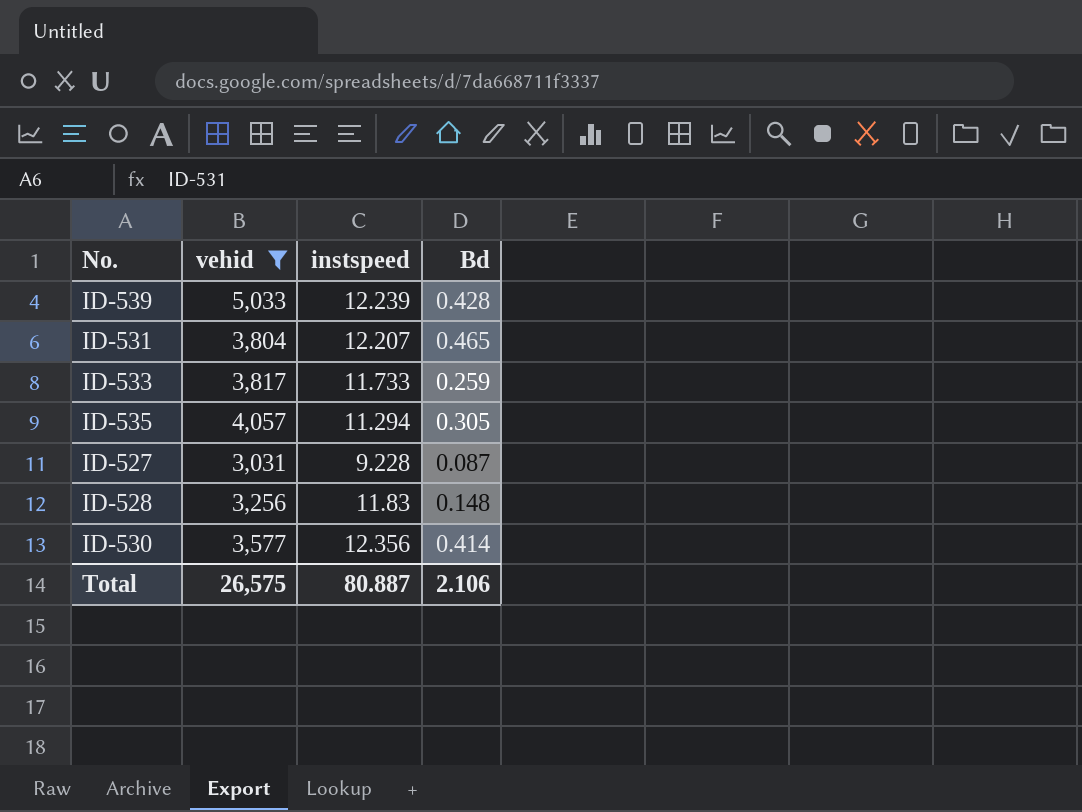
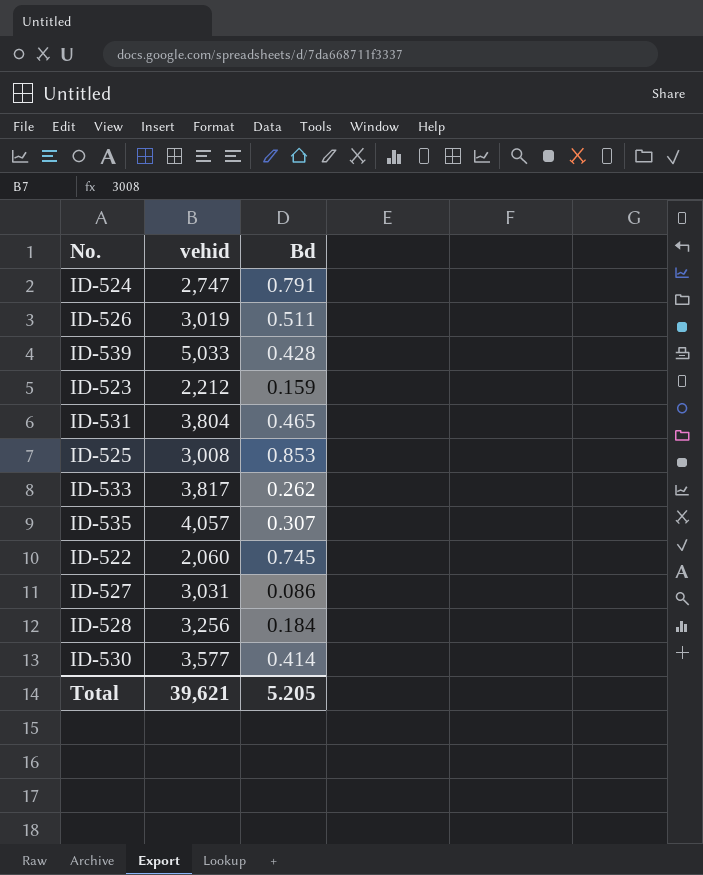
filter: vehid >= 3,031 -> none
column instspeed | position: 3 -> none
ID-533 | Bd: 0.259 -> 0.262
ID-535 | Bd: 0.305 -> 0.307
ID-527 | Bd: 0.087 -> 0.086
ID-528 | Bd: 0.148 -> 0.184
Total | vehid: 26,575 -> 39,621
Total | Bd: 2.106 -> 5.205

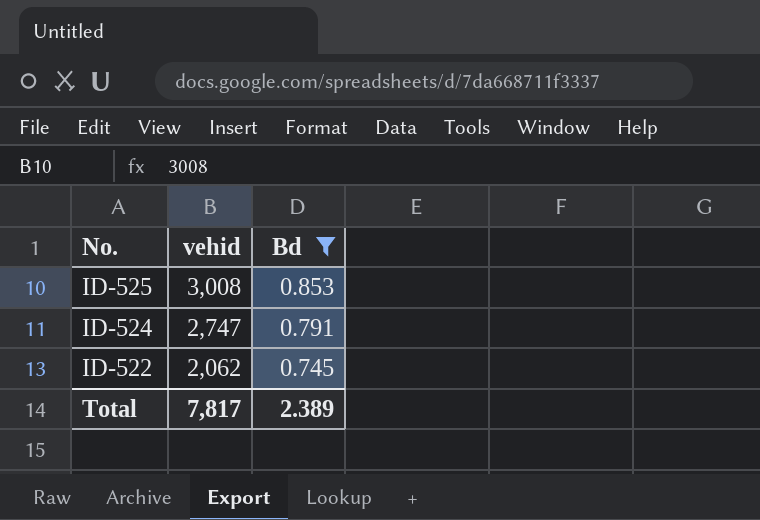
filter: none -> Bd >= 0.745
row order: none -> No. descending
ID-522 | vehid: 2,060 -> 2,062
Total | vehid: 39,621 -> 7,817
Total | Bd: 5.205 -> 2.389

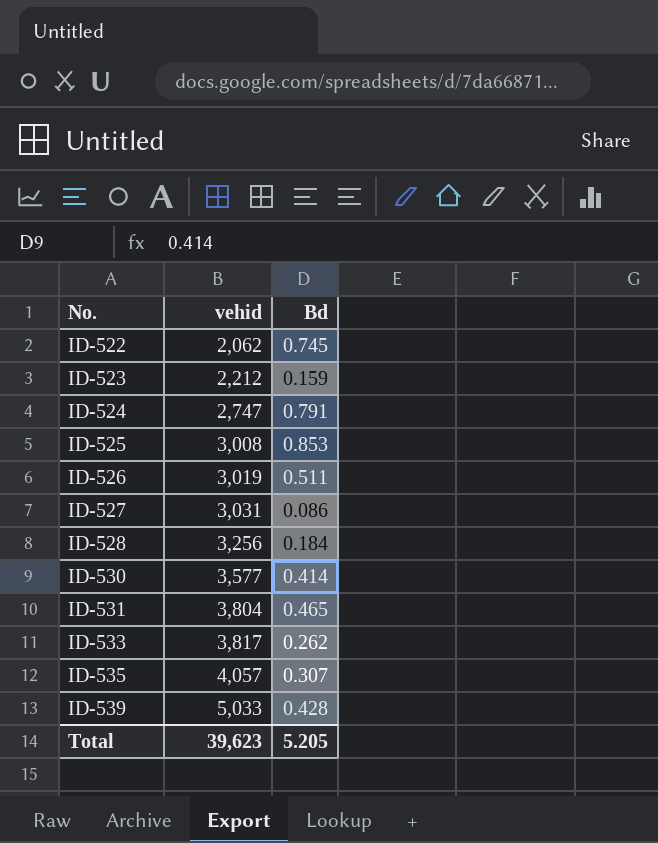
filter: Bd >= 0.745 -> none
row order: No. descending -> No. ascending
Total | vehid: 7,817 -> 39,623
Total | Bd: 2.389 -> 5.205

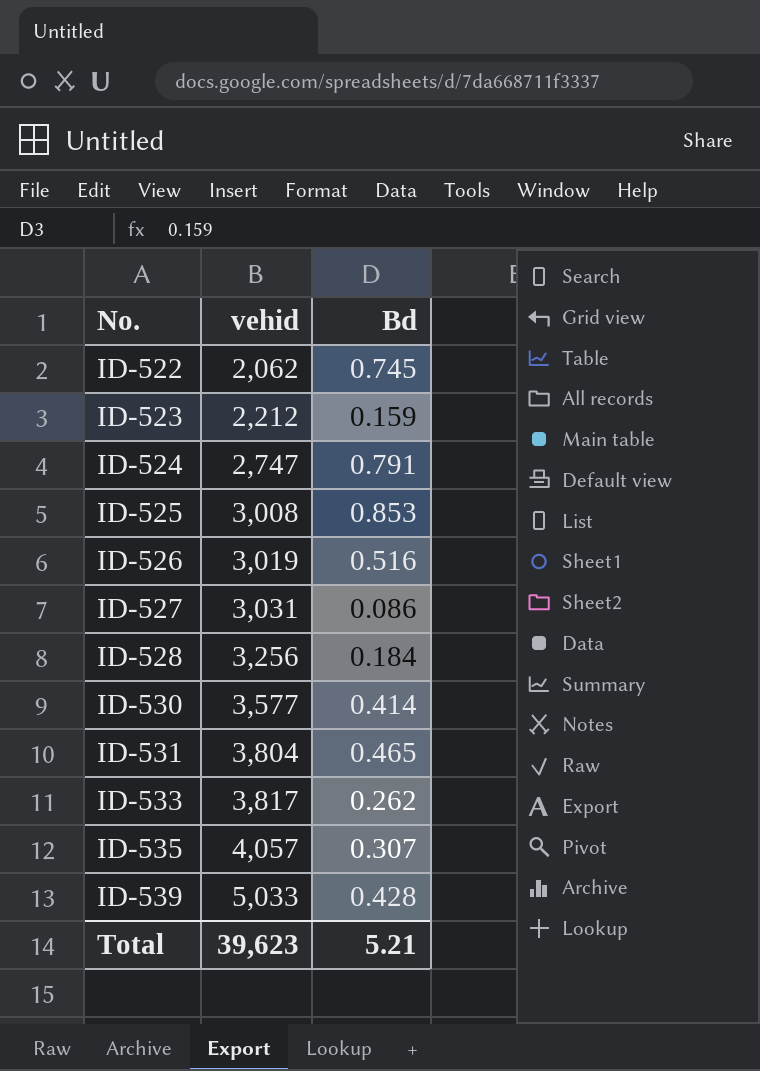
ID-526 | Bd: 0.511 -> 0.516
Total | Bd: 5.205 -> 5.21

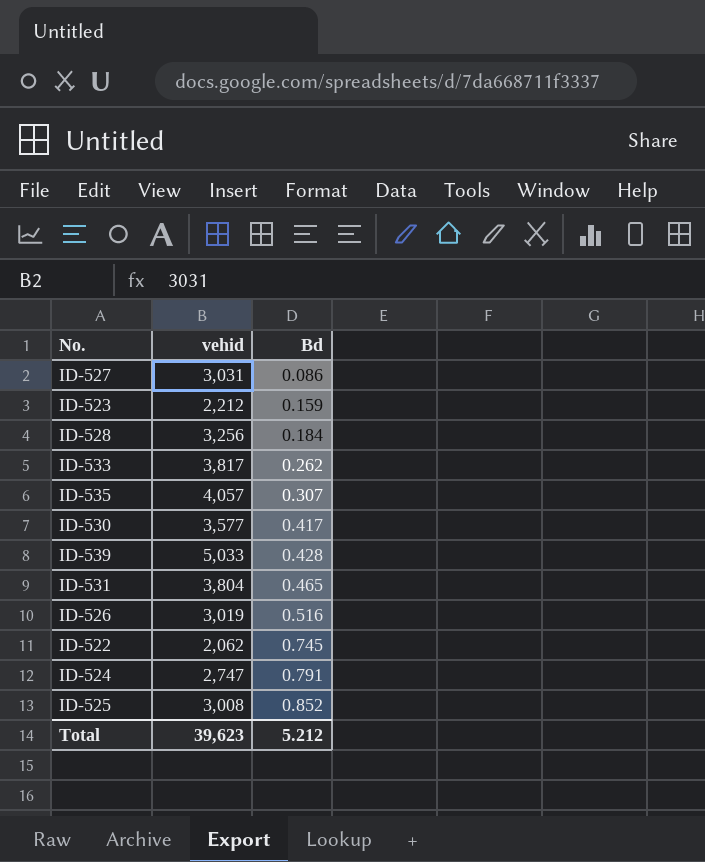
row order: No. ascending -> Bd ascending
ID-530 | Bd: 0.414 -> 0.417
ID-525 | Bd: 0.853 -> 0.852
Total | Bd: 5.21 -> 5.212

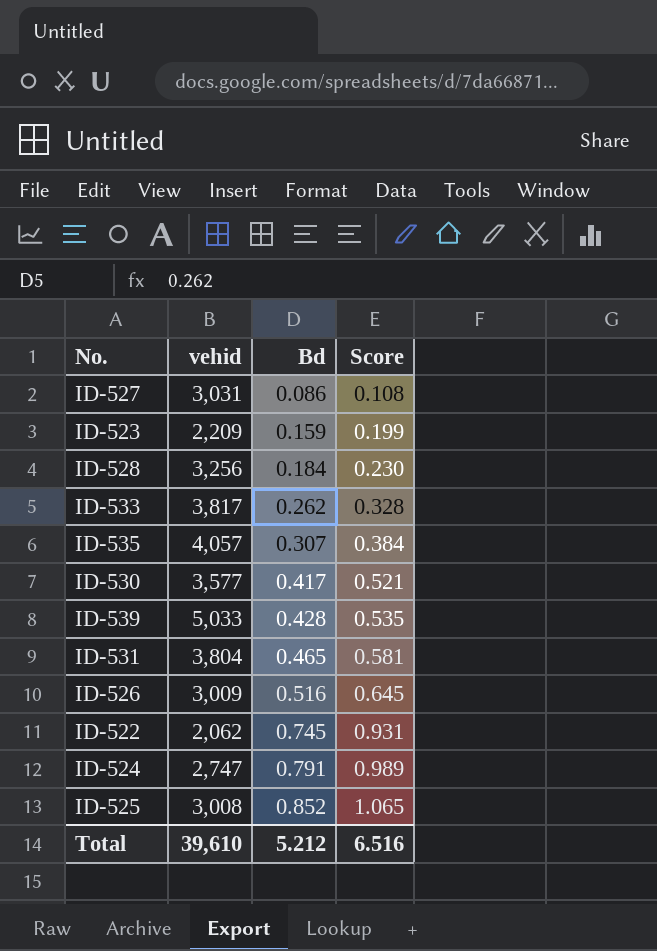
column Score | formula: none -> [Bd] * 1.25
ID-523 | vehid: 2,212 -> 2,209
ID-526 | vehid: 3,019 -> 3,009
Total | vehid: 39,623 -> 39,610

